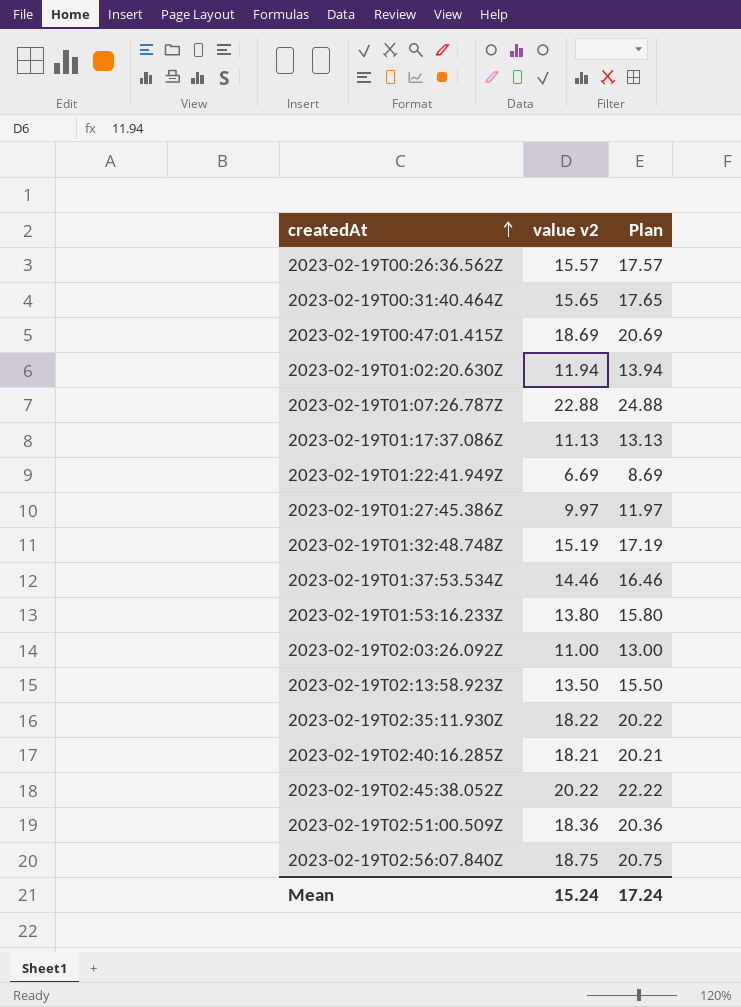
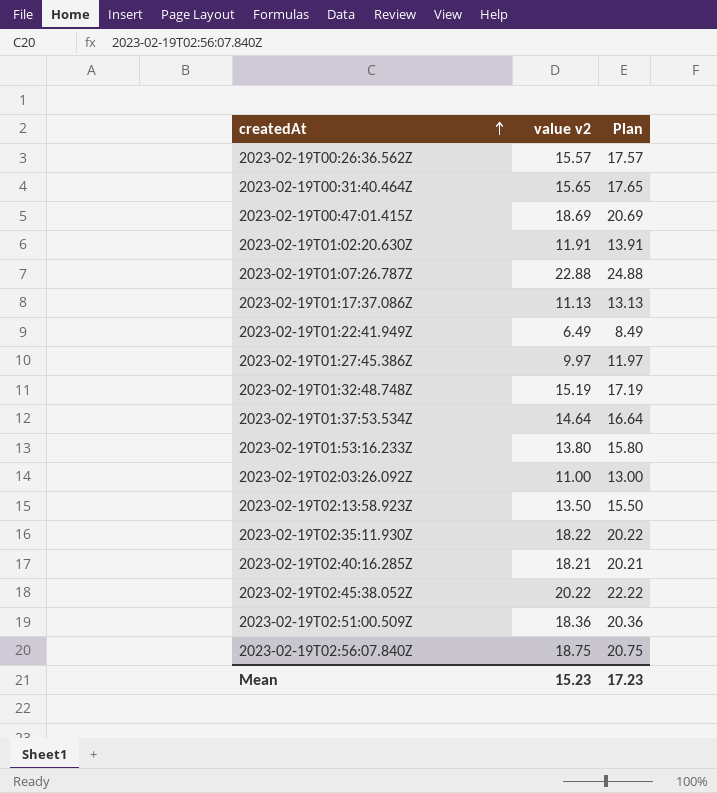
2023-02-19T01:02:20.630Z | value v2: 11.94 -> 11.91
2023-02-19T01:02:20.630Z | Plan: 13.94 -> 13.91
2023-02-19T01:22:41.949Z | value v2: 6.69 -> 6.49
2023-02-19T01:22:41.949Z | Plan: 8.69 -> 8.49
2023-02-19T01:37:53.534Z | value v2: 14.46 -> 14.64
2023-02-19T01:37:53.534Z | Plan: 16.46 -> 16.64
Mean | value v2: 15.24 -> 15.23
Mean | Plan: 17.24 -> 17.23

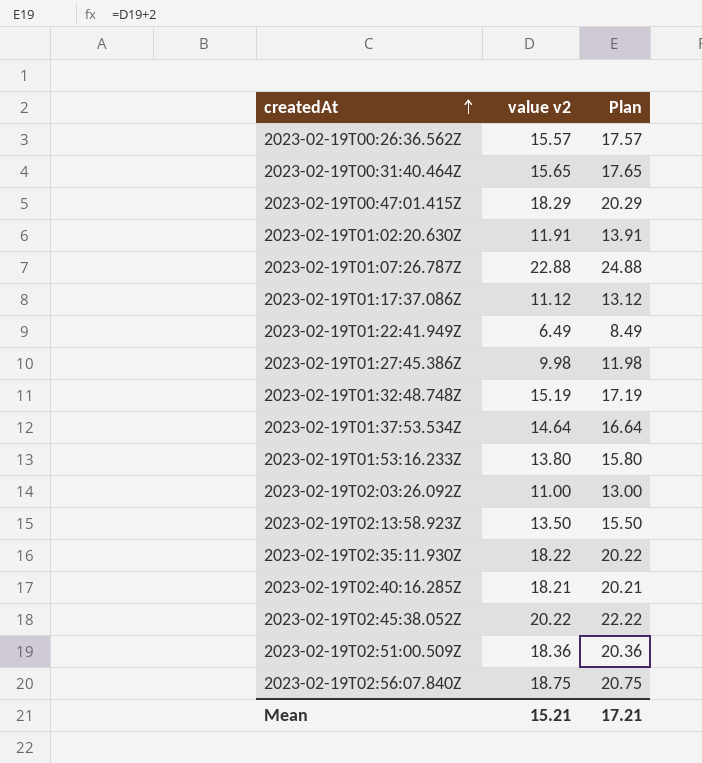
2023-02-19T00:47:01.415Z | value v2: 18.69 -> 18.29
2023-02-19T00:47:01.415Z | Plan: 20.69 -> 20.29
2023-02-19T01:17:37.086Z | value v2: 11.13 -> 11.12
2023-02-19T01:17:37.086Z | Plan: 13.13 -> 13.12
2023-02-19T01:27:45.386Z | value v2: 9.97 -> 9.98
2023-02-19T01:27:45.386Z | Plan: 11.97 -> 11.98
Mean | value v2: 15.23 -> 15.21
Mean | Plan: 17.23 -> 17.21

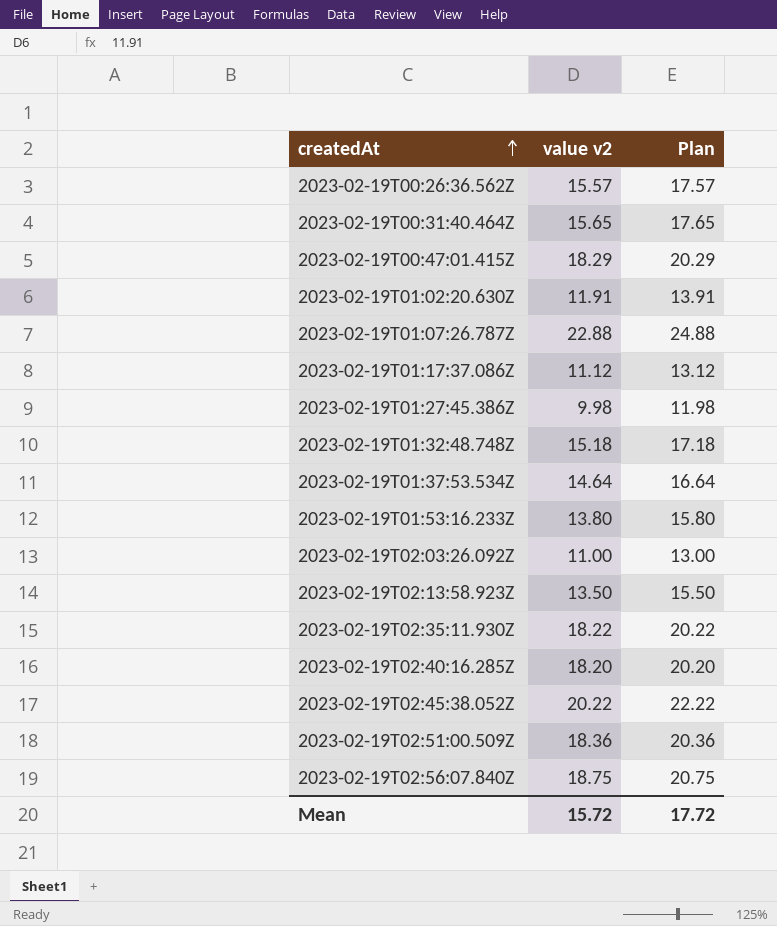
row 2023-02-19T01:22:41.949Z: 6.49 | 8.49 -> none
2023-02-19T01:32:48.748Z | value v2: 15.19 -> 15.18
2023-02-19T01:32:48.748Z | Plan: 17.19 -> 17.18
2023-02-19T02:40:16.285Z | value v2: 18.21 -> 18.20
2023-02-19T02:40:16.285Z | Plan: 20.21 -> 20.20
Mean | value v2: 15.21 -> 15.72
Mean | Plan: 17.21 -> 17.72

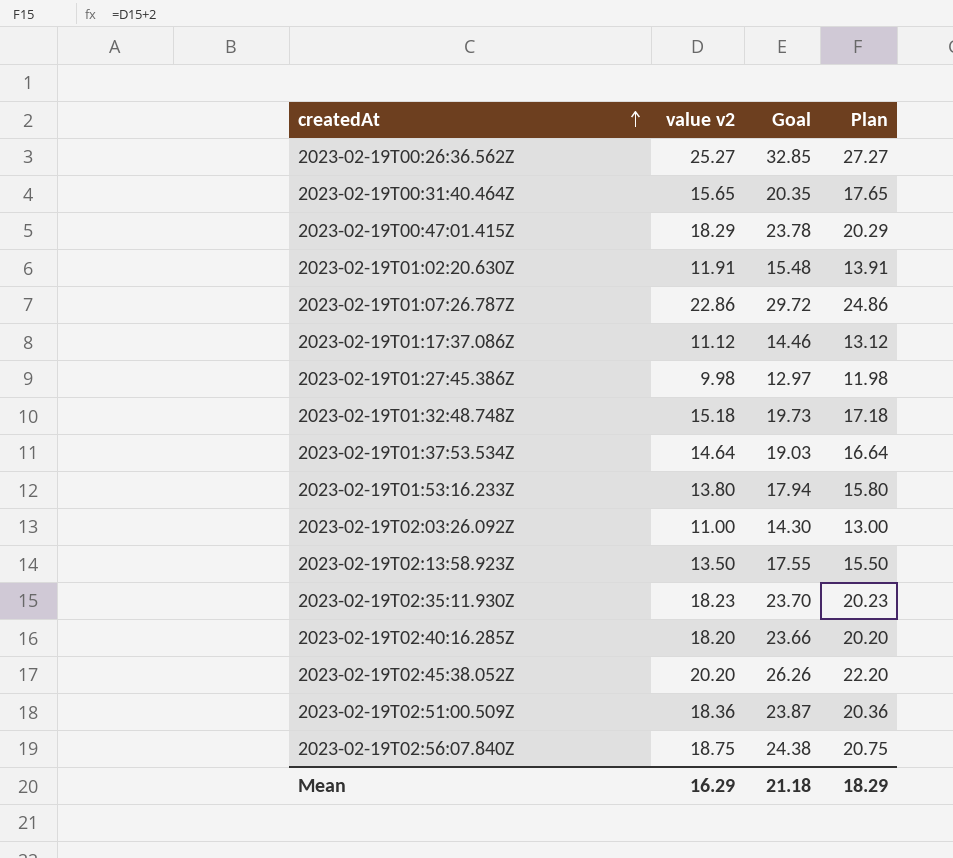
column Goal | formula: none -> [value v2] * 1.3
2023-02-19T00:26:36.562Z | value v2: 15.57 -> 25.27
2023-02-19T00:26:36.562Z | Plan: 17.57 -> 27.27
2023-02-19T01:07:26.787Z | value v2: 22.88 -> 22.86
2023-02-19T01:07:26.787Z | Plan: 24.88 -> 24.86
2023-02-19T02:35:11.930Z | value v2: 18.22 -> 18.23
2023-02-19T02:35:11.930Z | Plan: 20.22 -> 20.23
2023-02-19T02:45:38.052Z | value v2: 20.22 -> 20.20
2023-02-19T02:45:38.052Z | Plan: 22.22 -> 22.20
Mean | value v2: 15.72 -> 16.29
Mean | Plan: 17.72 -> 18.29

